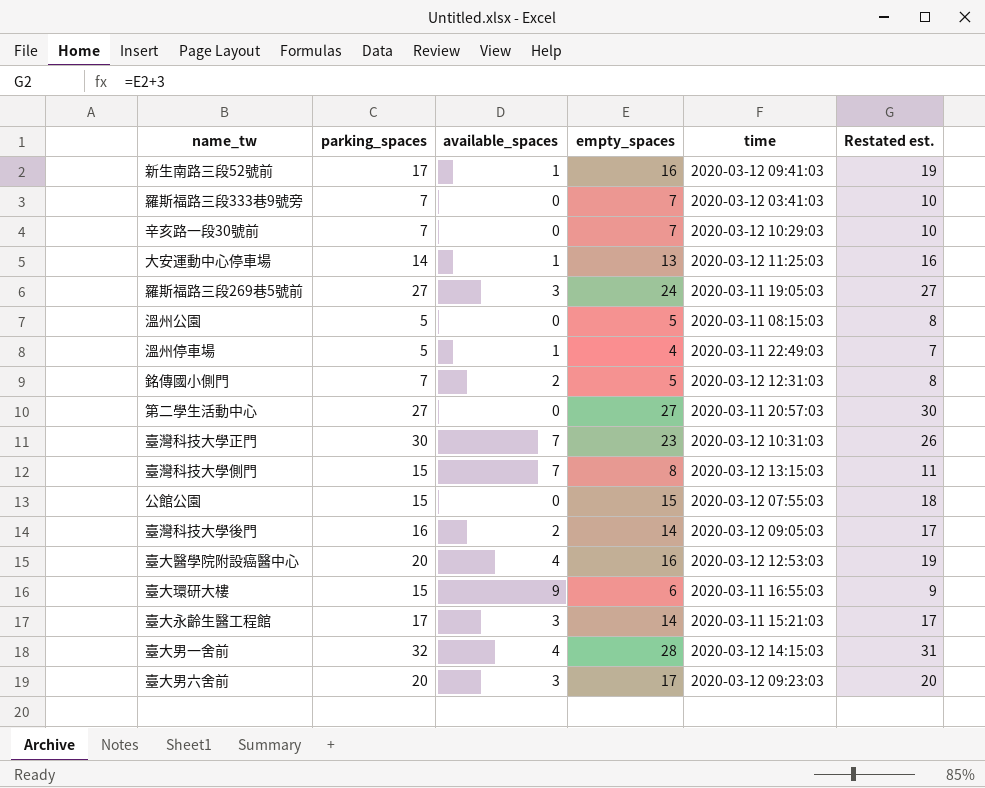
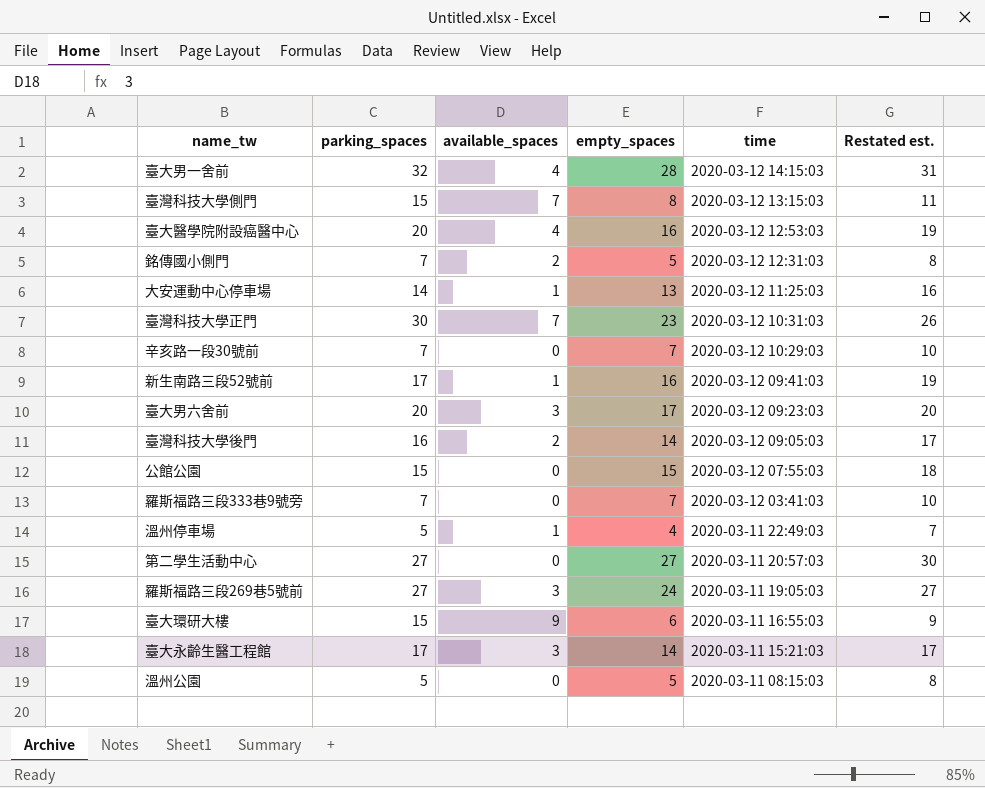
row order: none -> time descending

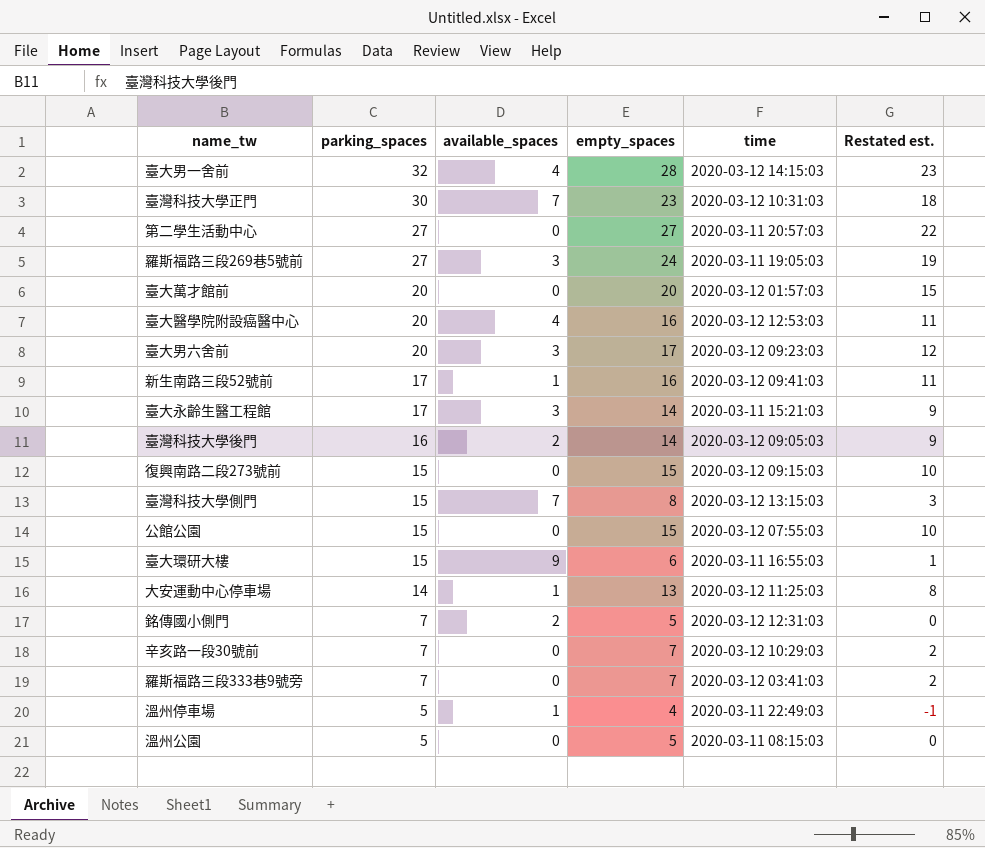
row order: time descending -> parking_spaces descending
column Restated est. | formula: [empty_spaces] + 3 -> [empty_spaces] - 5
row 臺大萬才館前: none -> 20 | 0 | 20 | 2020-03-12 01:57:03 | 15
row 復興南路二段273號前: none -> 15 | 0 | 15 | 2020-03-12 09:15:03 | 10

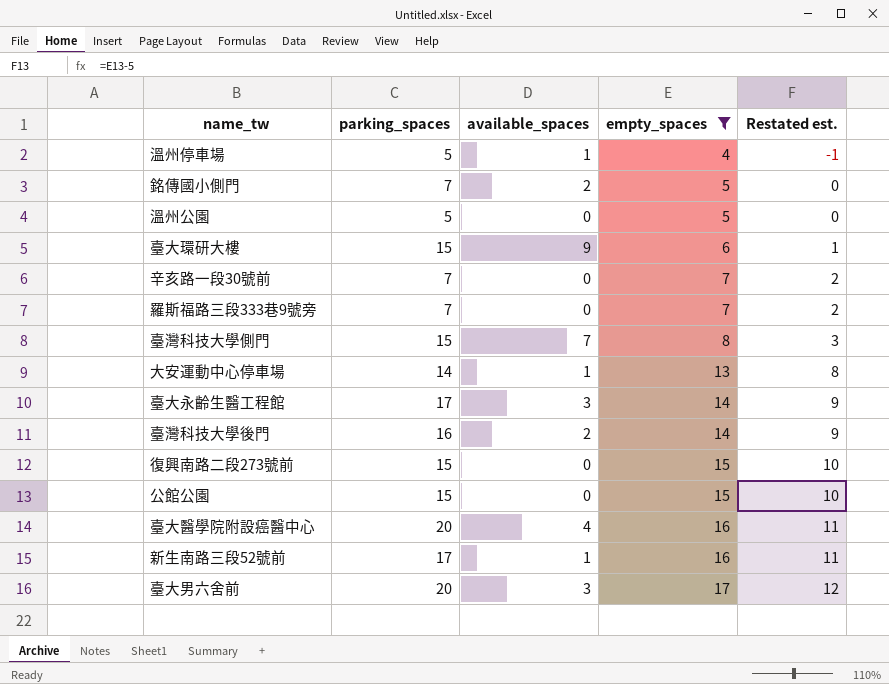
filter: none -> empty_spaces <= 17
row order: parking_spaces descending -> empty_spaces ascending
column time | position: 5 -> none

